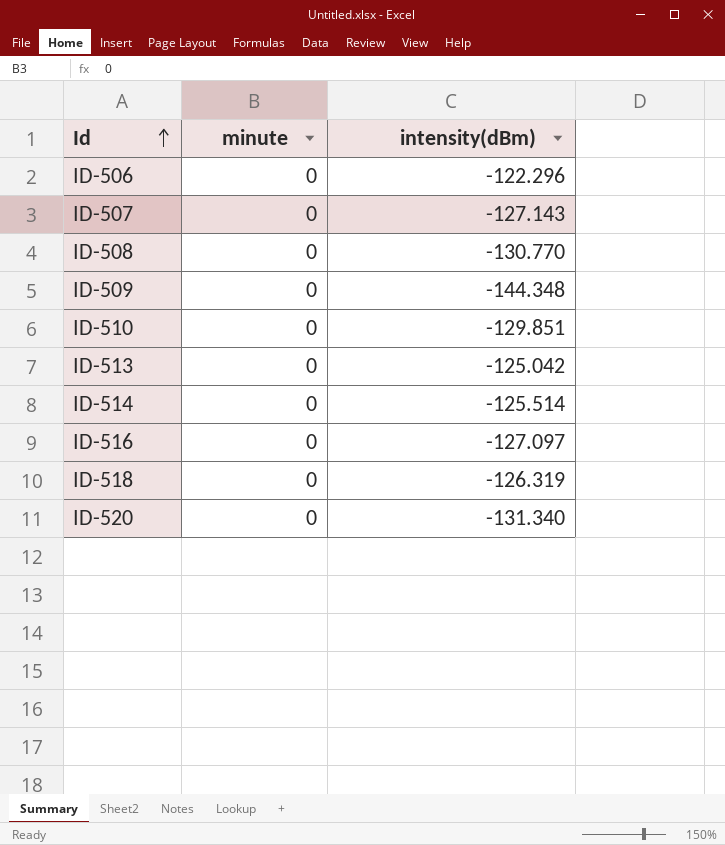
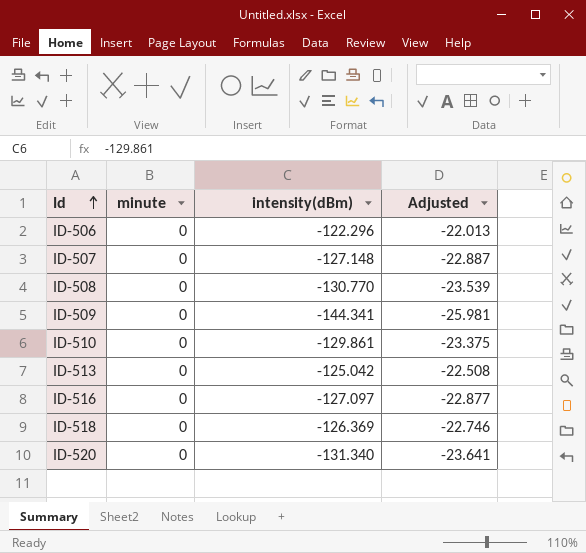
column Adjusted | formula: none -> [intensity(dBm)] * 0.18
row ID-514: 0 | -125.514 -> none
ID-507 | intensity(dBm): -127.143 -> -127.148
ID-509 | intensity(dBm): -144.348 -> -144.341
ID-510 | intensity(dBm): -129.851 -> -129.861
ID-518 | intensity(dBm): -126.319 -> -126.369

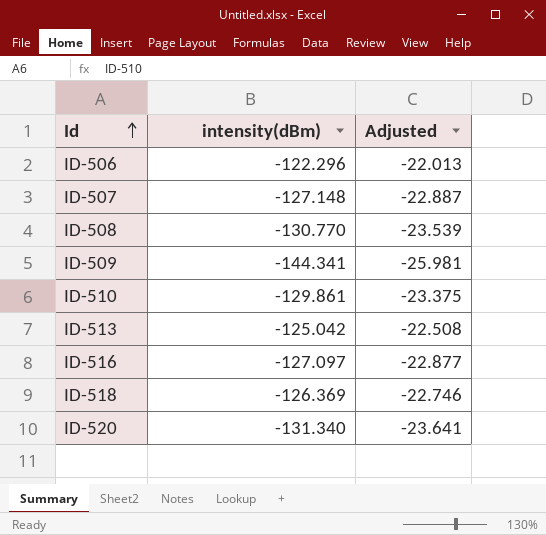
column minute | position: 2 -> none

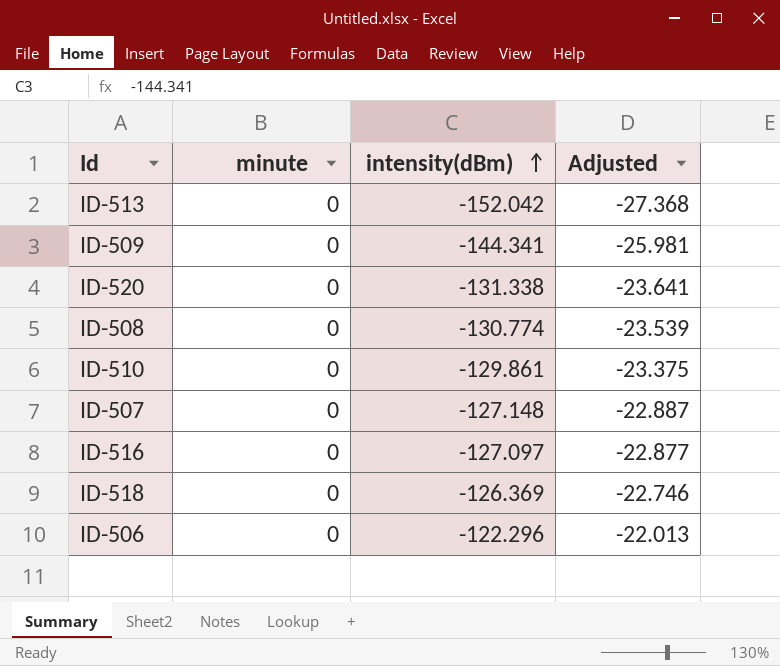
row order: Id ascending -> intensity(dBm) ascending
column minute | position: none -> 2
ID-513 | intensity(dBm): -125.042 -> -152.042
ID-513 | Adjusted: -22.508 -> -27.368
ID-520 | intensity(dBm): -131.340 -> -131.338
ID-508 | intensity(dBm): -130.770 -> -130.774

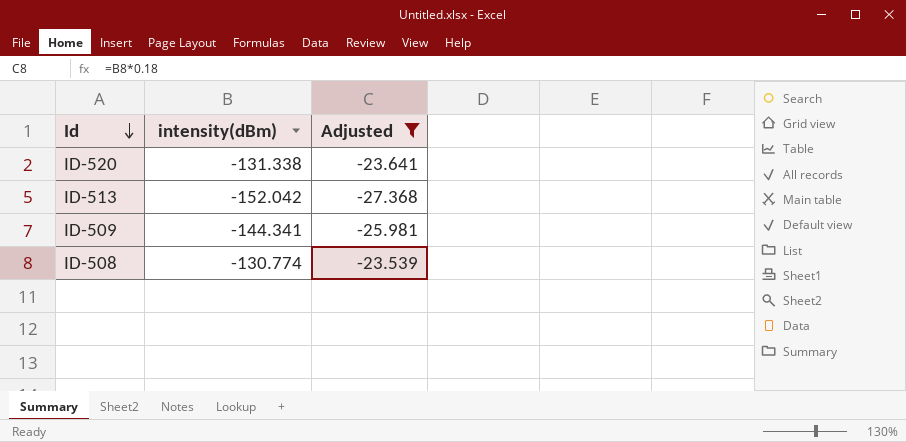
filter: none -> Adjusted <= -23.539
row order: intensity(dBm) ascending -> Id descending
column minute | position: 2 -> none

